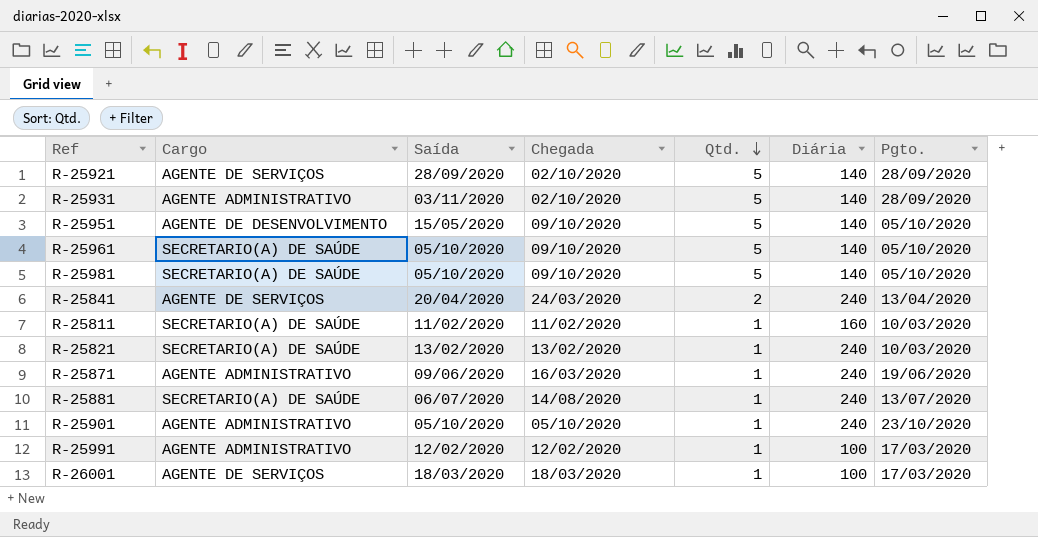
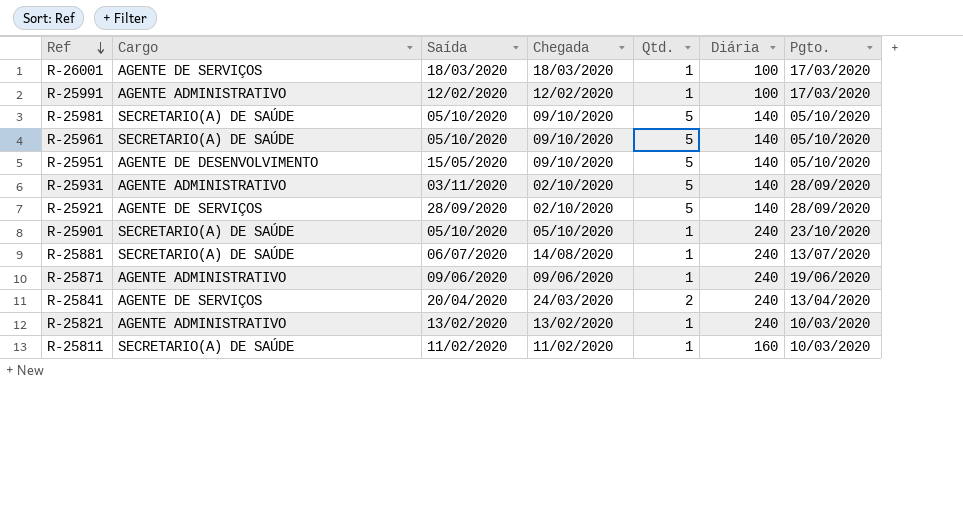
row order: Qtd. descending -> Ref descending
R-25901 | Cargo: AGENTE ADMINISTRATIVO -> SECRETARIO(A) DE SAÚDE
R-25871 | Chegada: 16/03/2020 -> 09/06/2020
R-25821 | Cargo: SECRETARIO(A) DE SAÚDE -> AGENTE ADMINISTRATIVO

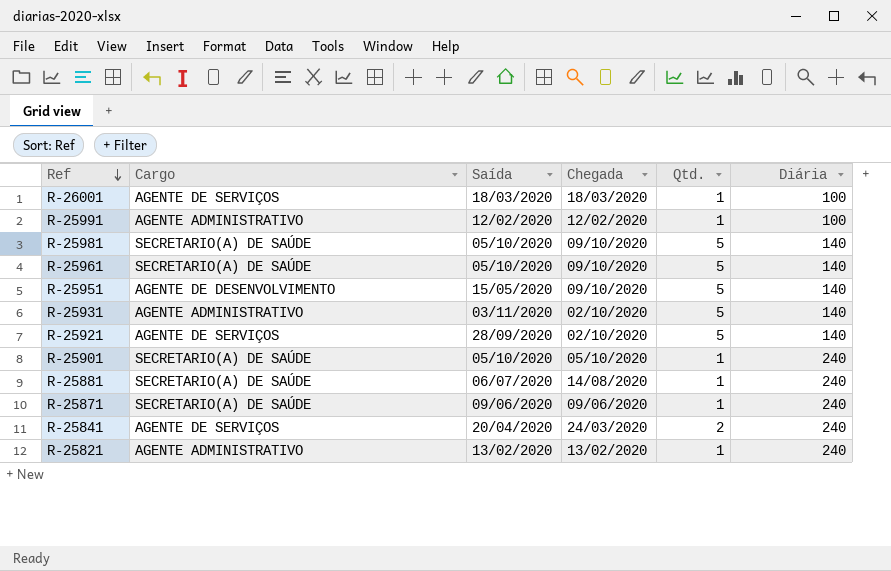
column Pgto. | position: 7 -> none
row R-25811: SECRETARIO(A) DE SAÚDE | 11/02/2020 | 11/02/2020 | 1 | 160 | 10/03/2020 -> none
R-25871 | Cargo: AGENTE ADMINISTRATIVO -> SECRETARIO(A) DE SAÚDE

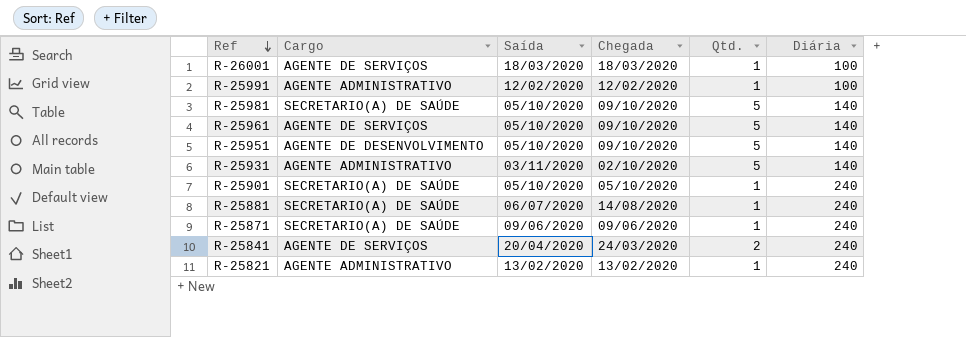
row R-25921: AGENTE DE SERVIÇOS | 28/09/2020 | 02/10/2020 | 5 | 140 -> none
R-25961 | Cargo: SECRETARIO(A) DE SAÚDE -> AGENTE DE SERVIÇOS
R-25951 | Saída: 15/05/2020 -> 05/10/2020

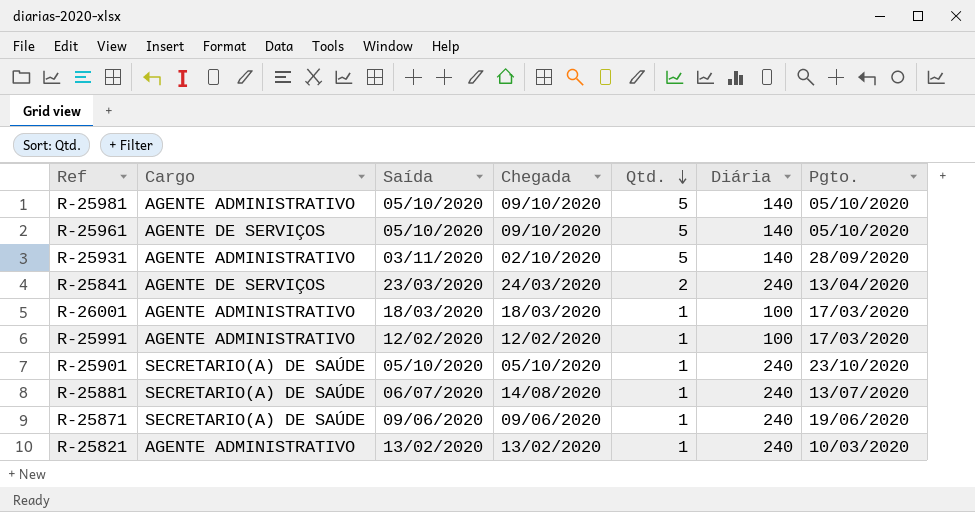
row order: Ref descending -> Qtd. descending
column Pgto. | position: none -> 7
row R-25951: AGENTE DE DESENVOLVIMENTO | 05/10/2020 | 09/10/2020 | 5 | 140 -> none
R-25981 | Cargo: SECRETARIO(A) DE SAÚDE -> AGENTE ADMINISTRATIVO
R-25841 | Saída: 20/04/2020 -> 23/03/2020
R-26001 | Cargo: AGENTE DE SERVIÇOS -> AGENTE ADMINISTRATIVO

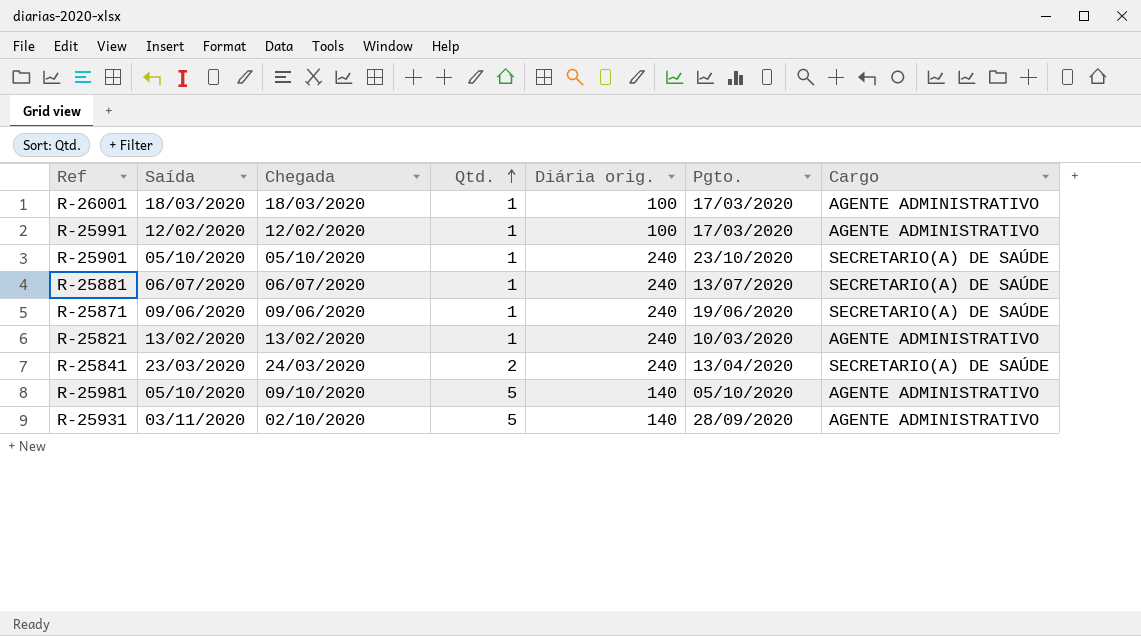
row order: Qtd. descending -> Qtd. ascending
column name: Diária -> Diária orig.
column Cargo | position: 2 -> 7
row R-25961: AGENTE DE SERVIÇOS | 05/10/2020 | 09/10/2020 | 5 | 140 | 05/10/2020 -> none
R-25881 | Chegada: 14/08/2020 -> 06/07/2020
R-25841 | Cargo: AGENTE DE SERVIÇOS -> SECRETARIO(A) DE SAÚDE

